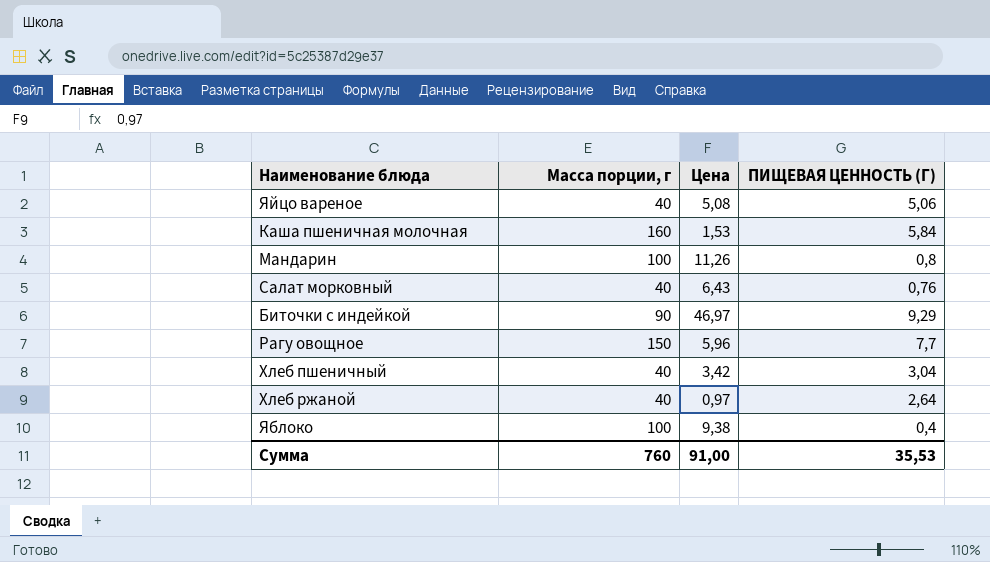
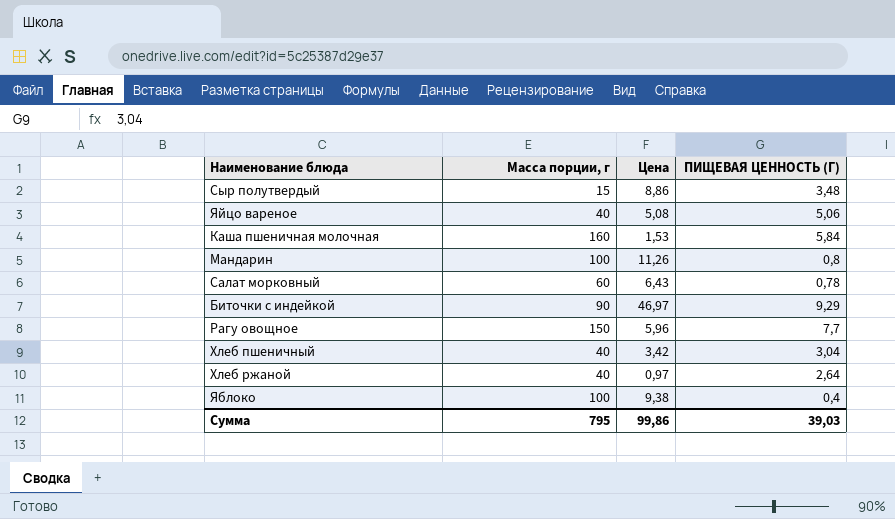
row Сыр полутвердый: none -> 15 | 8,86 | 3,48
Салат морковный | Масса порции, г: 40 -> 60
Салат морковный | ПИЩЕВАЯ ЦЕННОСТЬ (Г): 0,76 -> 0,78
Сумма | Масса порции, г: 760 -> 795
Сумма | Цена: 91,00 -> 99,86
Сумма | ПИЩЕВАЯ ЦЕННОСТЬ (Г): 35,53 -> 39,03

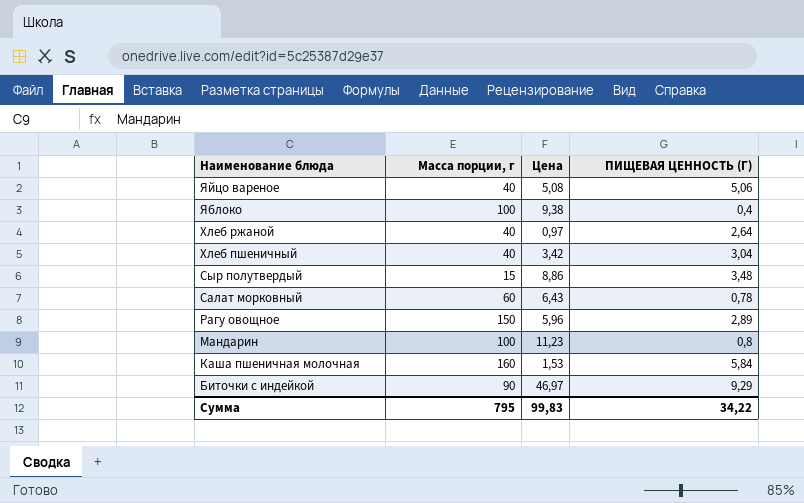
row order: none -> Наименование блюда descending
Рагу овощное | ПИЩЕВАЯ ЦЕННОСТЬ (Г): 7,7 -> 2,89
Мандарин | Цена: 11,26 -> 11,23
Сумма | Цена: 99,86 -> 99,83
Сумма | ПИЩЕВАЯ ЦЕННОСТЬ (Г): 39,03 -> 34,22

